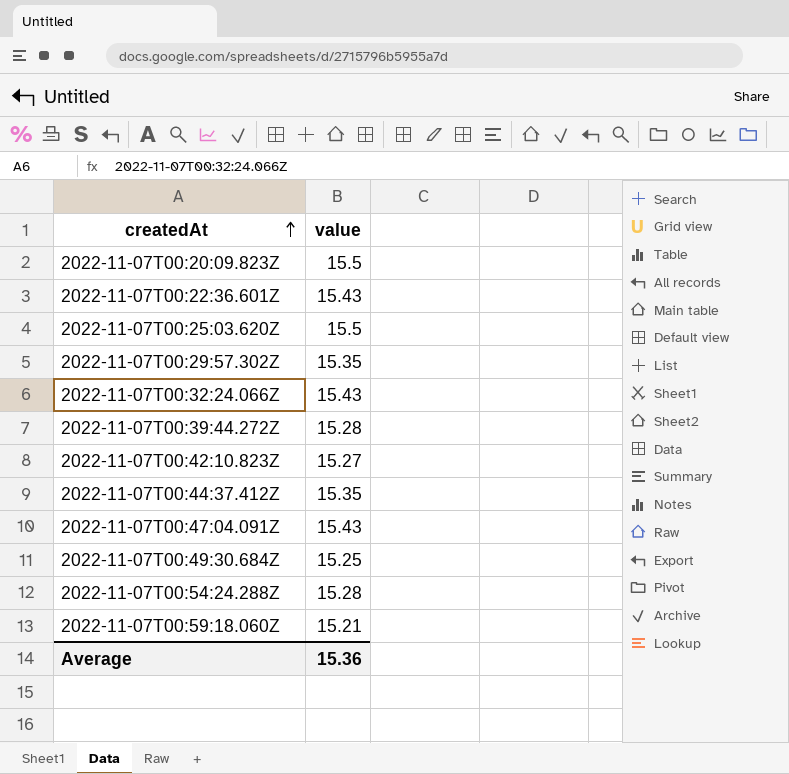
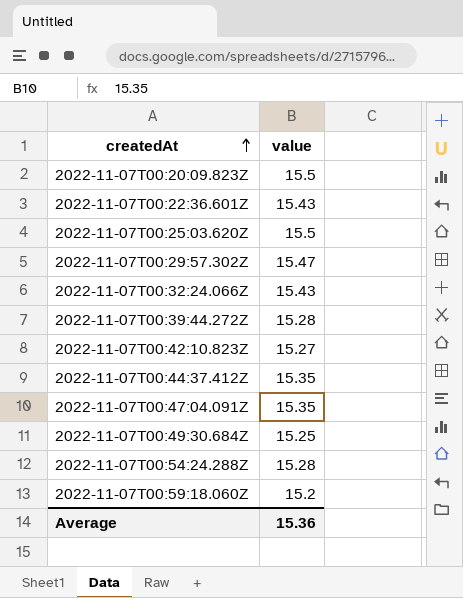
2022-11-07T00:29:57.302Z | value: 15.35 -> 15.47
2022-11-07T00:47:04.091Z | value: 15.43 -> 15.35
2022-11-07T00:59:18.060Z | value: 15.21 -> 15.2

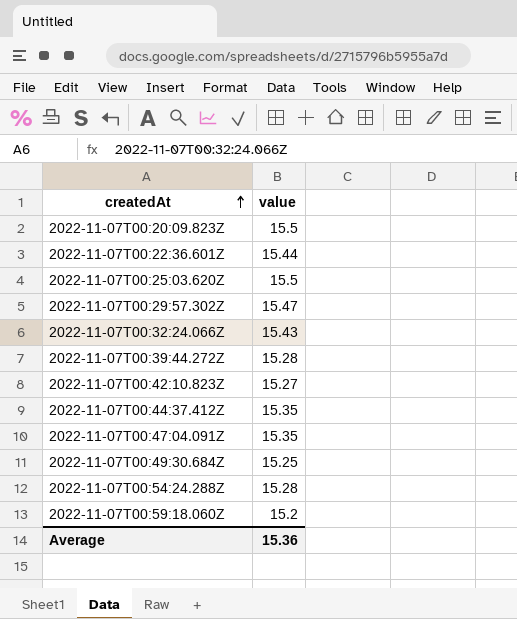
2022-11-07T00:22:36.601Z | value: 15.43 -> 15.44

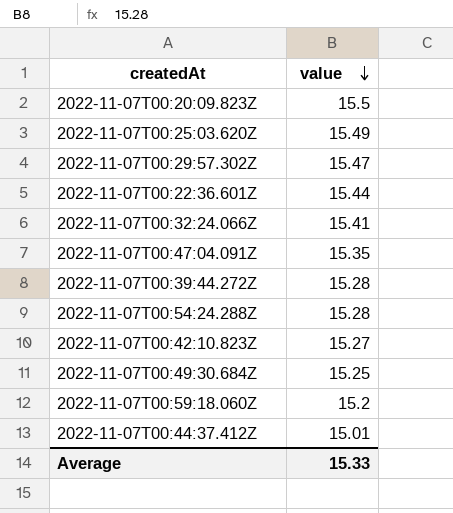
row order: createdAt ascending -> value descending
2022-11-07T00:25:03.620Z | value: 15.5 -> 15.49
2022-11-07T00:32:24.066Z | value: 15.43 -> 15.41
2022-11-07T00:44:37.412Z | value: 15.35 -> 15.01
Average | value: 15.36 -> 15.33

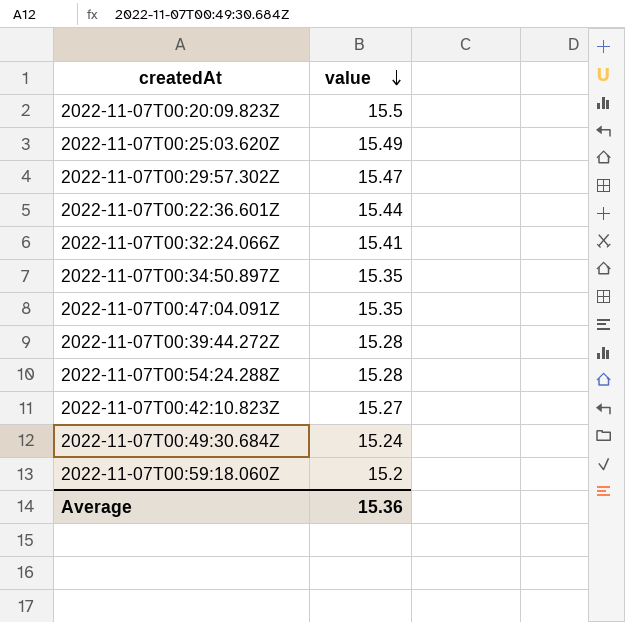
row 2022-11-07T00:44:37.412Z: 15.01 -> none
row 2022-11-07T00:34:50.897Z: none -> 15.35
2022-11-07T00:49:30.684Z | value: 15.25 -> 15.24
Average | value: 15.33 -> 15.36

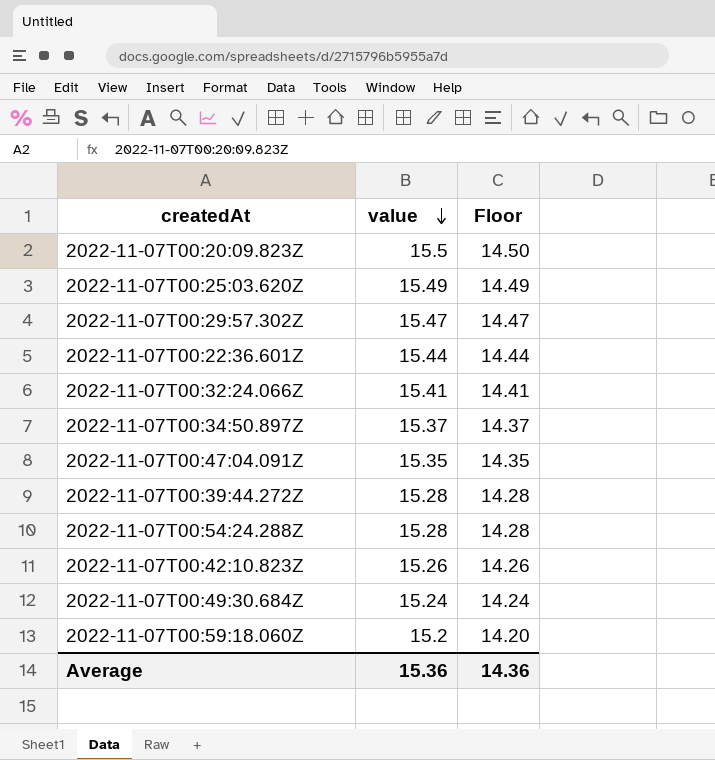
column Floor | formula: none -> [value] - 1
2022-11-07T00:34:50.897Z | value: 15.35 -> 15.37
2022-11-07T00:42:10.823Z | value: 15.27 -> 15.26

